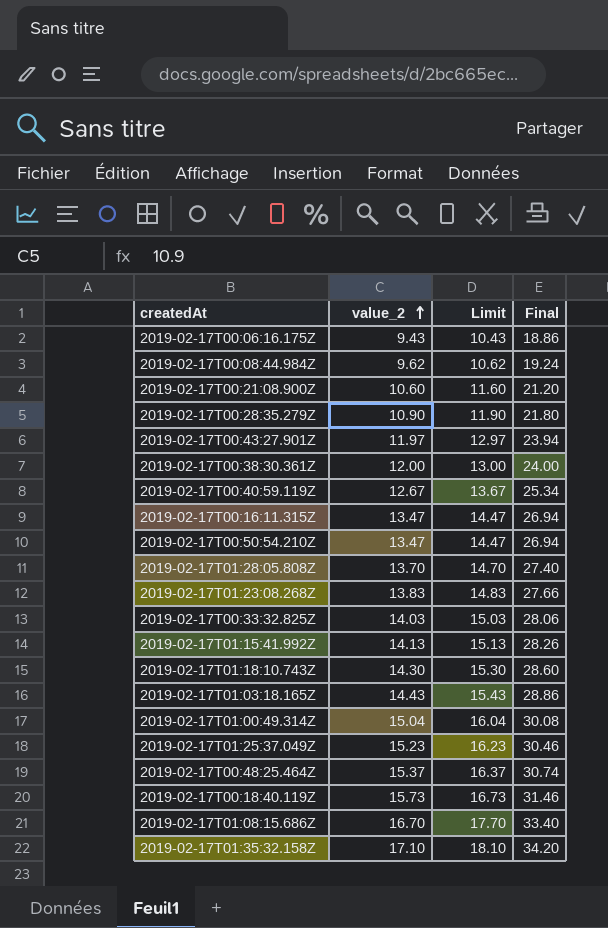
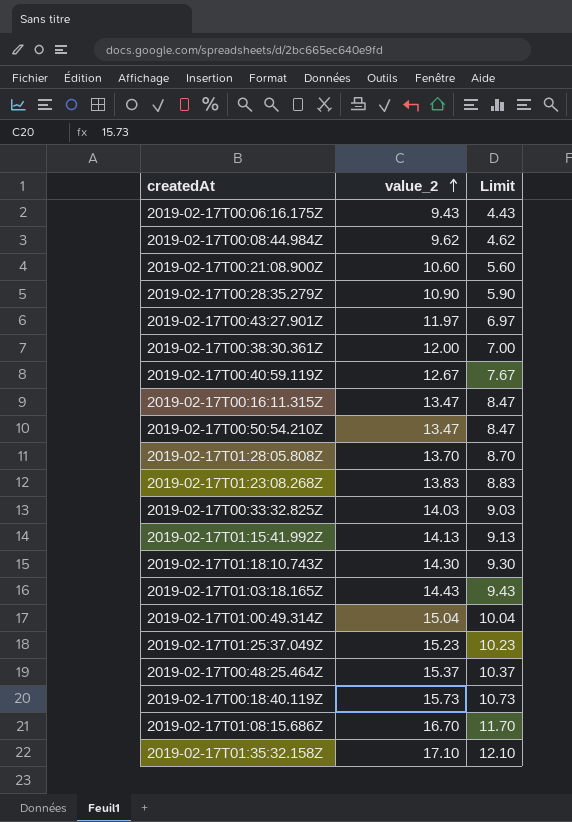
column Final | formula: [value_2] * 2 -> none
column Limit | formula: [value_2] + 1 -> [value_2] - 5

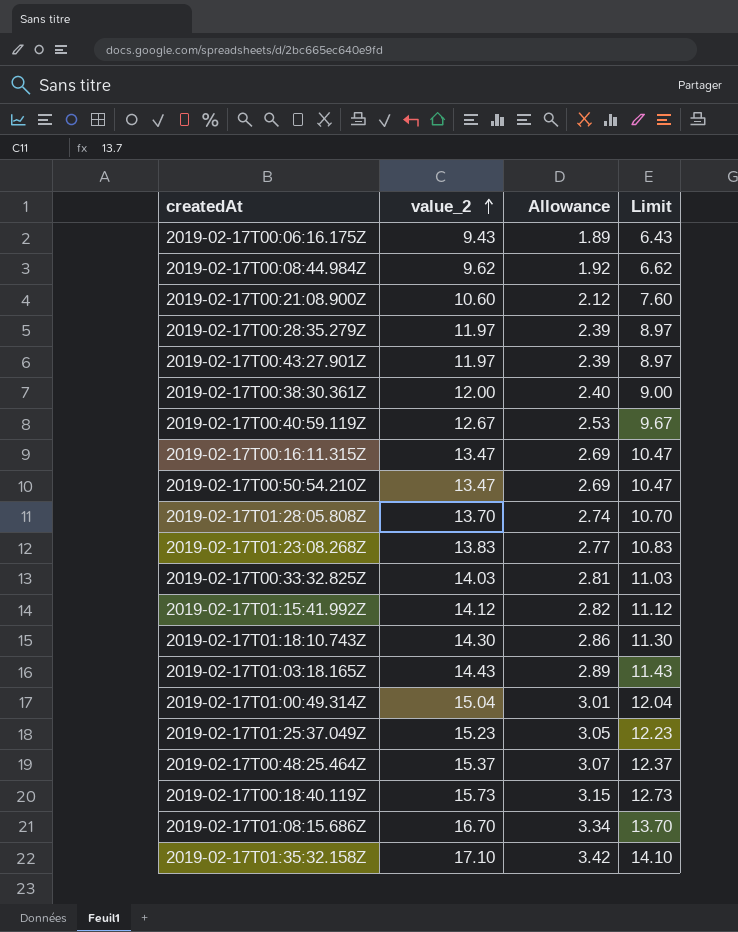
column Allowance | formula: none -> [value_2] * 0.2
column Limit | formula: [value_2] - 5 -> [value_2] - 3
2019-02-17T00:28:35.279Z | value_2: 10.90 -> 11.97
2019-02-17T01:15:41.992Z | value_2: 14.13 -> 14.12

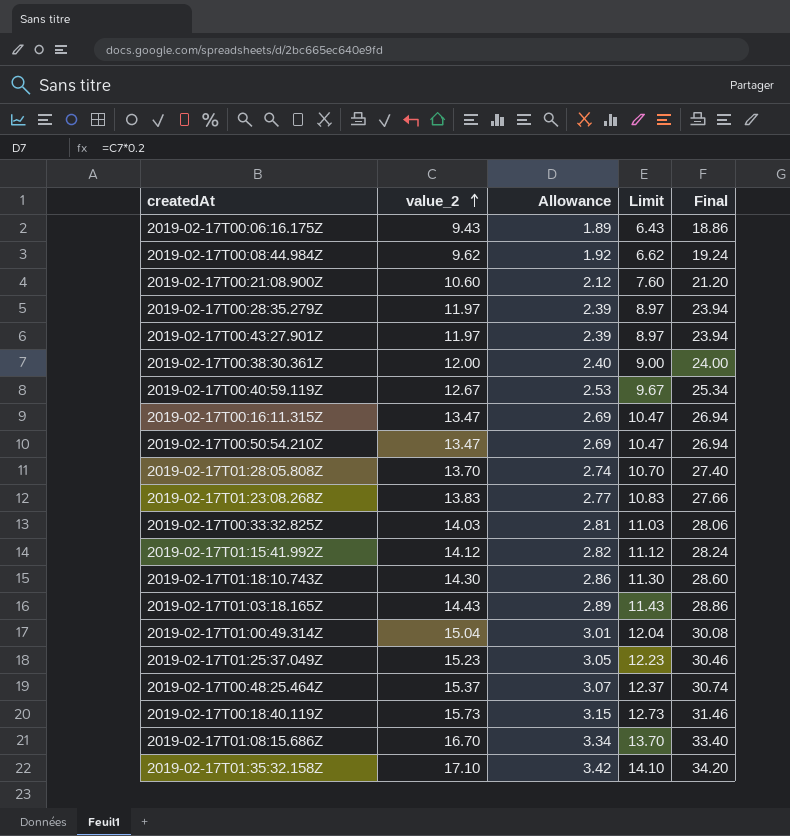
column Final | formula: none -> [value_2] * 2

